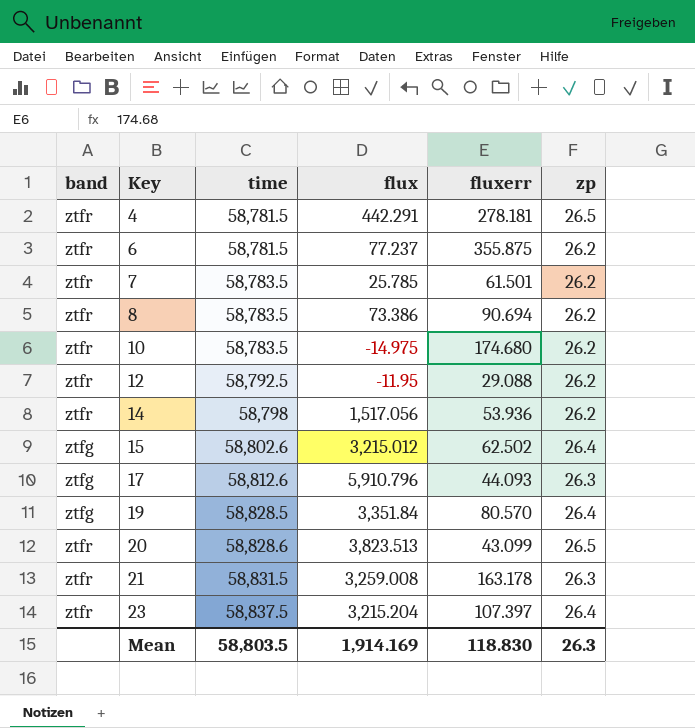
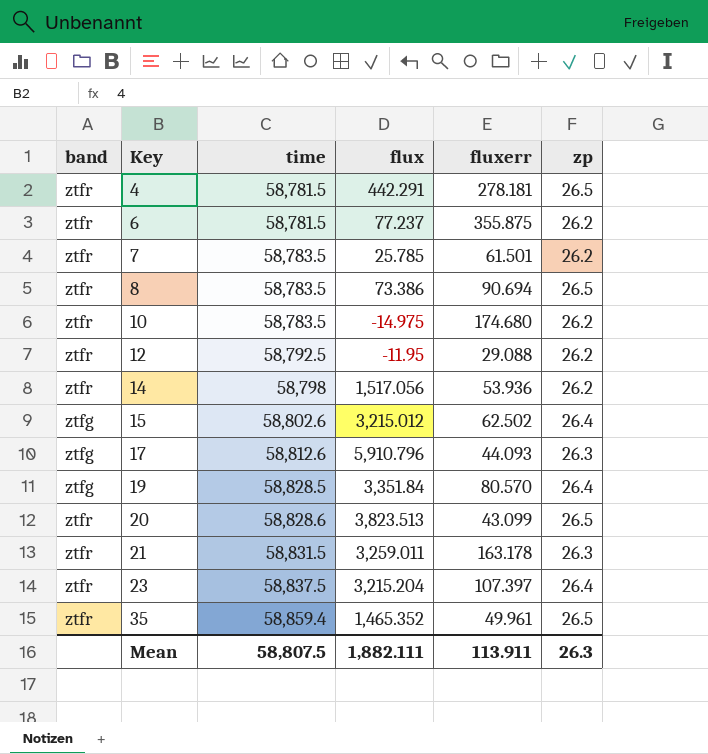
8 | zp: 26.2 -> 26.5
21 | flux: 3,259.008 -> 3,259.011
row 35: none -> ztfr | 58,859.4 | 1,465.352 | 49.961 | 26.5
Mean | time: 58,803.5 -> 58,807.5
Mean | flux: 1,914.169 -> 1,882.111
Mean | fluxerr: 118.830 -> 113.911

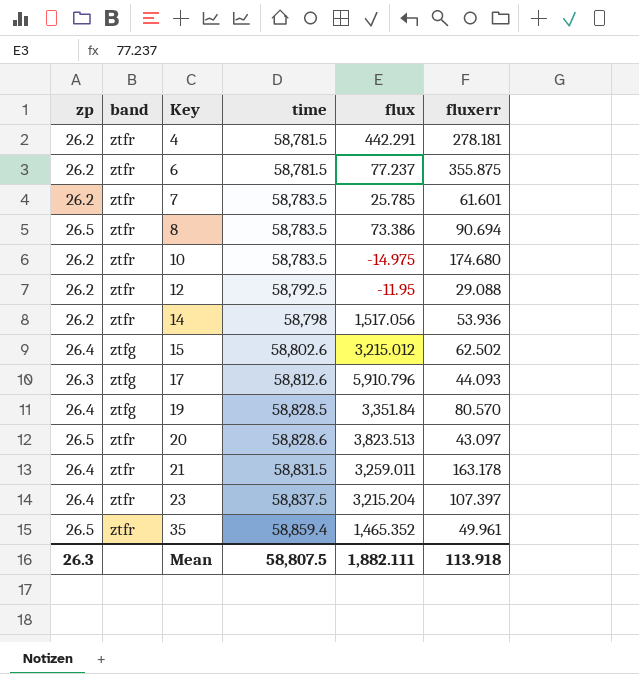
column zp | position: 6 -> 1
4 | zp: 26.5 -> 26.2
7 | fluxerr: 61.501 -> 61.601
20 | fluxerr: 43.099 -> 43.097
21 | zp: 26.3 -> 26.4
Mean | fluxerr: 113.911 -> 113.918

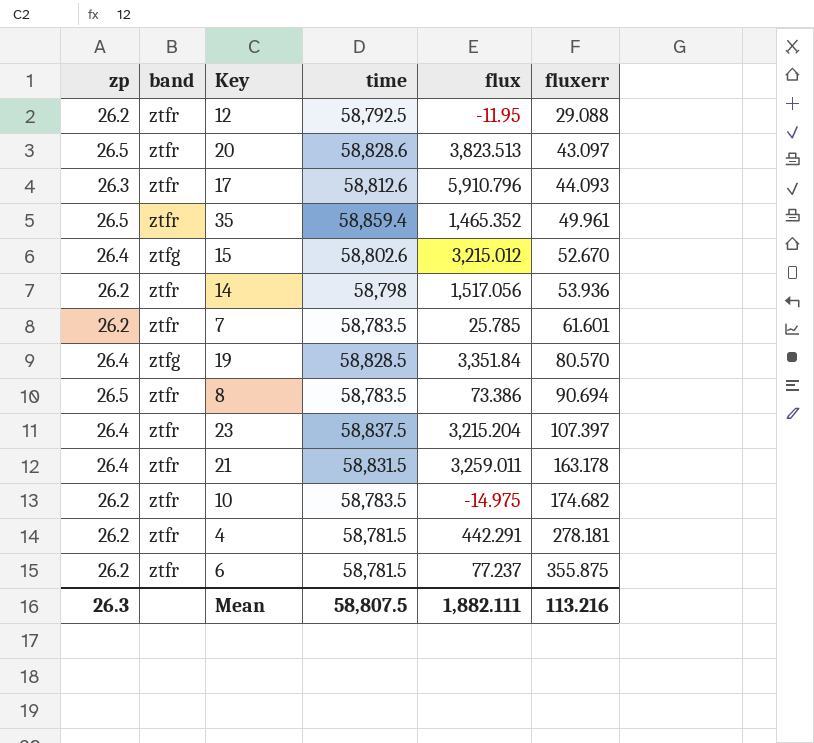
row order: Key ascending -> fluxerr ascending
17 | band: ztfg -> ztfr
15 | fluxerr: 62.502 -> 52.670
10 | fluxerr: 174.680 -> 174.682
Mean | fluxerr: 113.918 -> 113.216

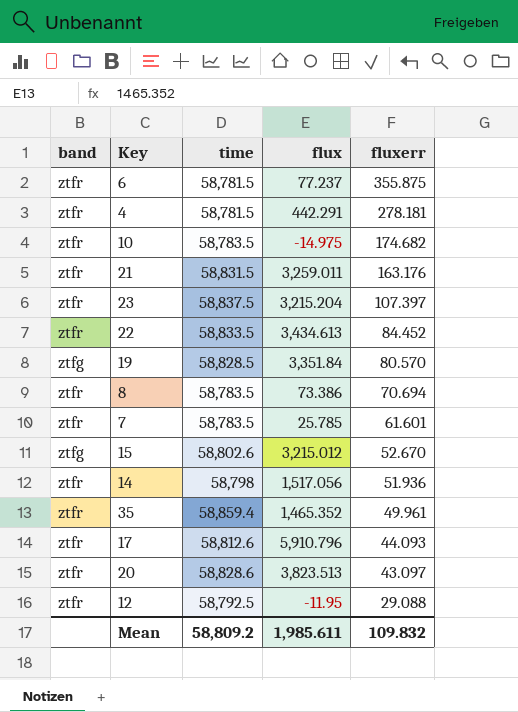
row order: fluxerr ascending -> fluxerr descending
column zp | position: 1 -> none
21 | fluxerr: 163.178 -> 163.176
row 22: none -> ztfr | 58,833.5 | 3,434.613 | 84.452
8 | fluxerr: 90.694 -> 70.694
14 | fluxerr: 53.936 -> 51.936
Mean | time: 58,807.5 -> 58,809.2
Mean | flux: 1,882.111 -> 1,985.611
Mean | fluxerr: 113.216 -> 109.832

